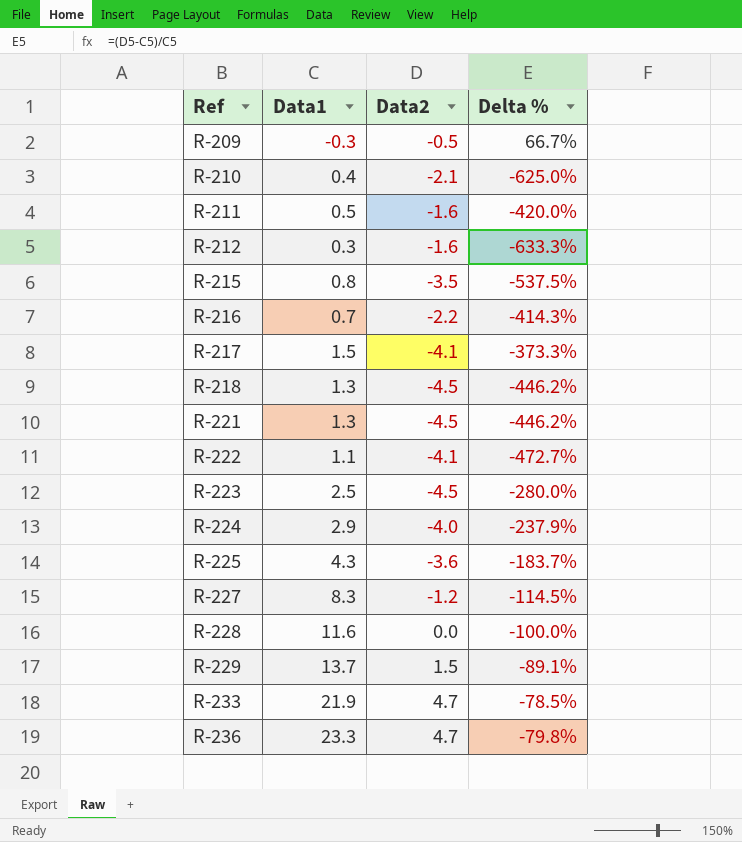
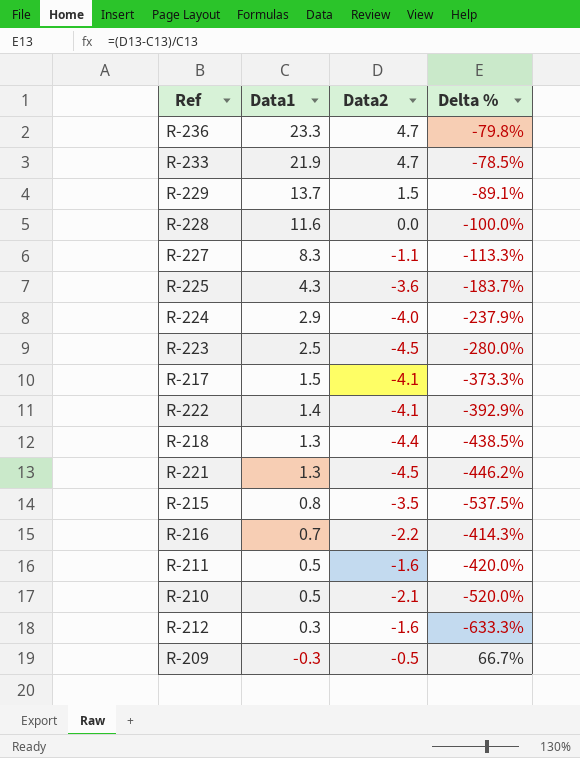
row order: Ref ascending -> Data1 descending
R-227 | Data2: -1.2 -> -1.1
R-227 | Delta %: -114.5% -> -113.3%
R-222 | Data1: 1.1 -> 1.4
R-222 | Delta %: -472.7% -> -392.9%
R-218 | Data2: -4.5 -> -4.4
R-218 | Delta %: -446.2% -> -438.5%
R-210 | Data1: 0.4 -> 0.5
R-210 | Delta %: -625.0% -> -520.0%

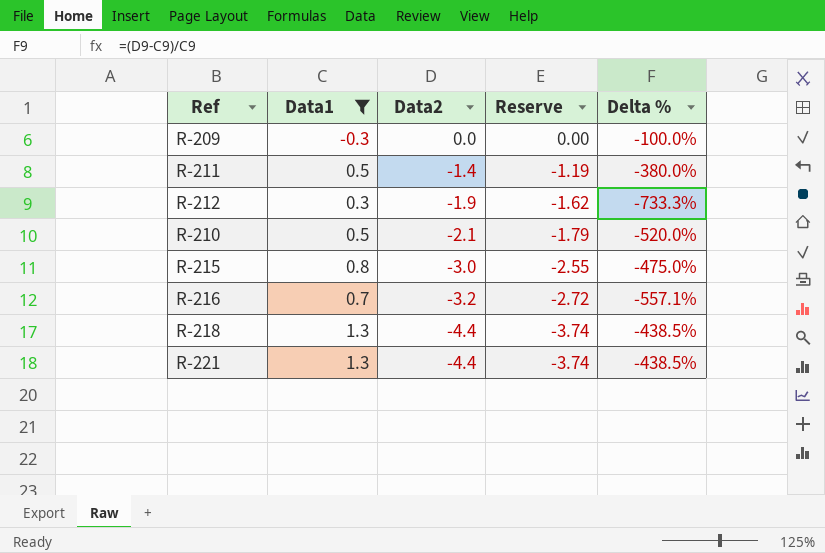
filter: none -> Data1 <= 1.3
row order: Data1 descending -> Data2 descending
column Reserve | formula: none -> [Data2] * 0.85
R-209 | Data2: -0.5 -> 0.0
R-209 | Delta %: 66.7% -> -100.0%
R-211 | Data2: -1.6 -> -1.4
R-211 | Delta %: -420.0% -> -380.0%
R-212 | Data2: -1.6 -> -1.9
R-212 | Delta %: -633.3% -> -733.3%
R-215 | Data2: -3.5 -> -3.0
R-215 | Delta %: -537.5% -> -475.0%
R-216 | Data2: -2.2 -> -3.2
R-216 | Delta %: -414.3% -> -557.1%
R-221 | Data2: -4.5 -> -4.4
R-221 | Delta %: -446.2% -> -438.5%

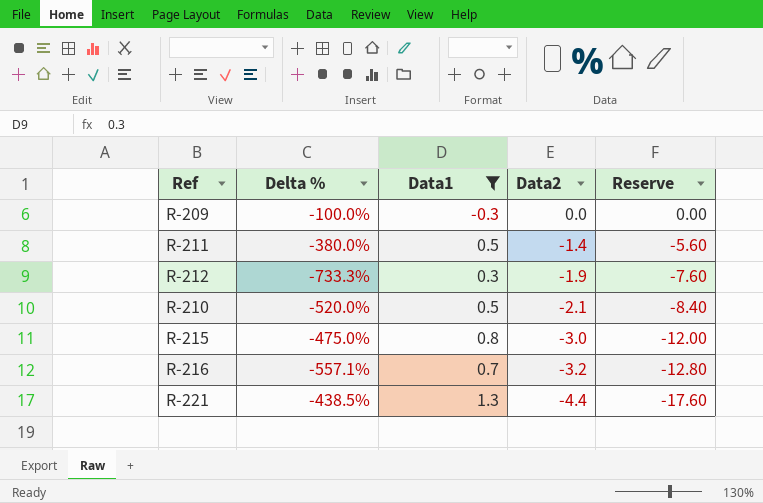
column Delta % | position: 5 -> 2
column Reserve | formula: [Data2] * 0.85 -> [Data2] * 4
row R-218: 1.3 | -4.4 | -3.74 | -438.5% -> none

